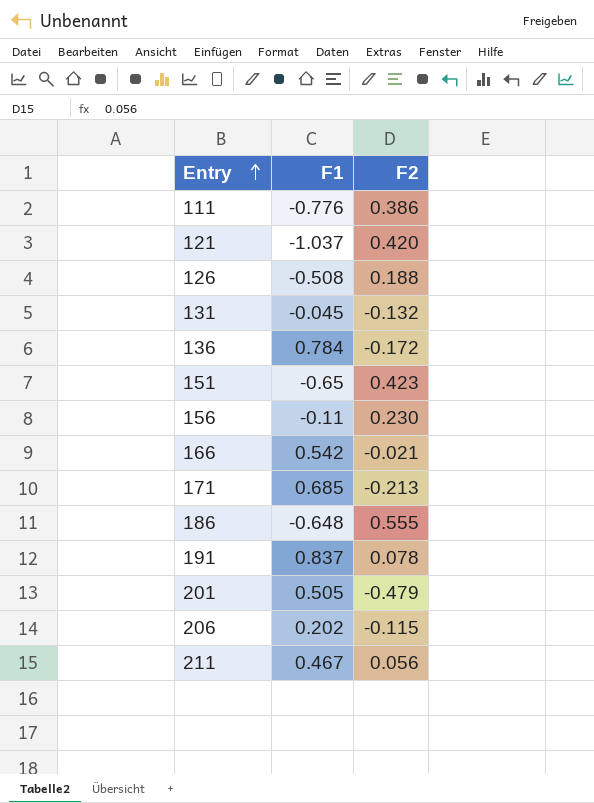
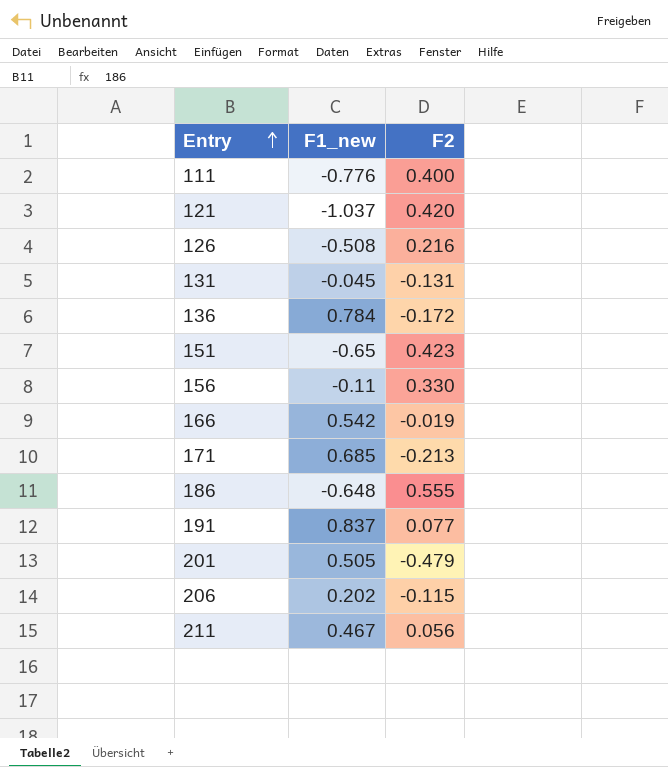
column name: F1 -> F1_new
111 | F2: 0.386 -> 0.400
126 | F2: 0.188 -> 0.216
131 | F2: -0.132 -> -0.131
156 | F2: 0.230 -> 0.330
166 | F2: -0.021 -> -0.019
191 | F2: 0.078 -> 0.077

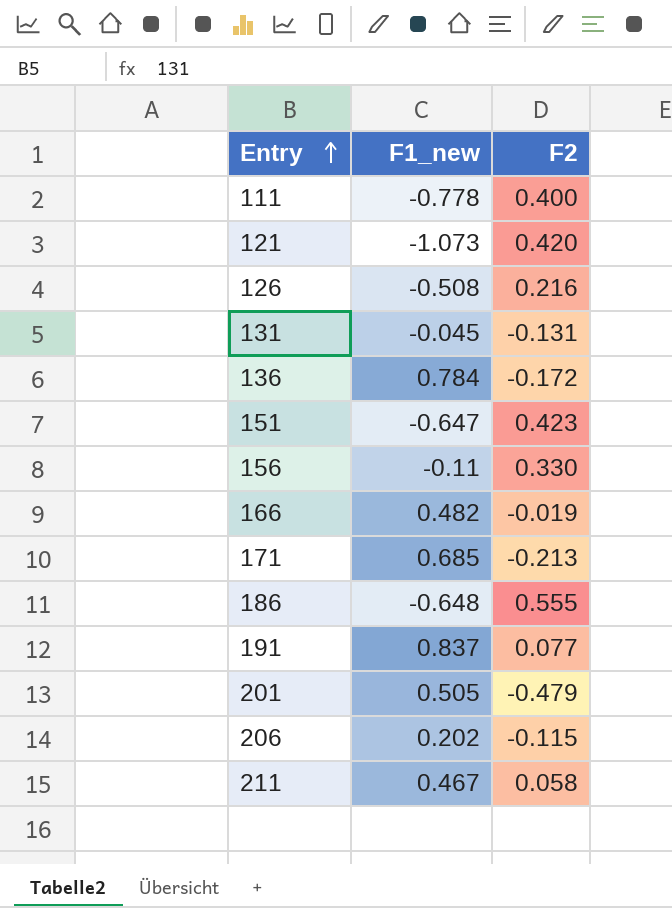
111 | F1_new: -0.776 -> -0.778
121 | F1_new: -1.037 -> -1.073
151 | F1_new: -0.65 -> -0.647
166 | F1_new: 0.542 -> 0.482
211 | F2: 0.056 -> 0.058

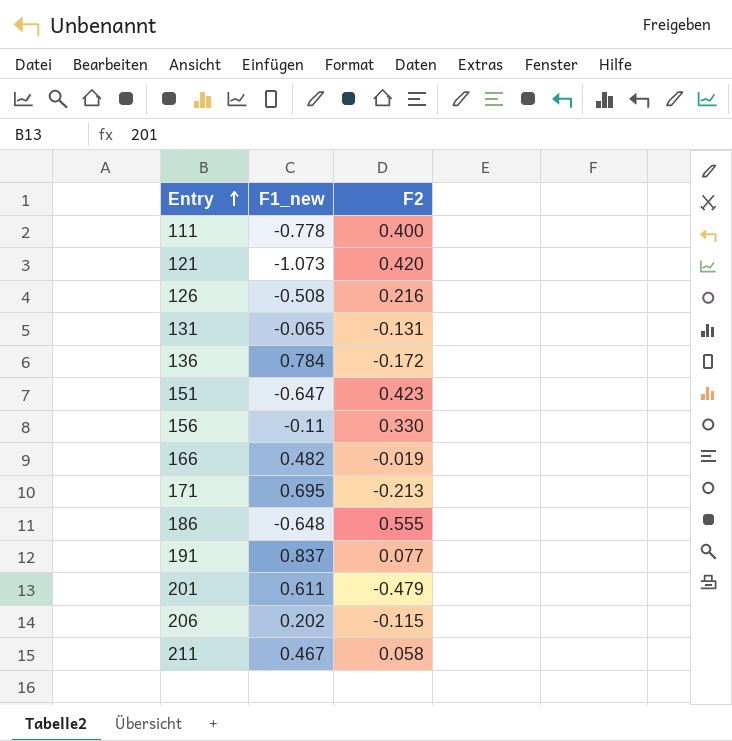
131 | F1_new: -0.045 -> -0.065
171 | F1_new: 0.685 -> 0.695
201 | F1_new: 0.505 -> 0.611

